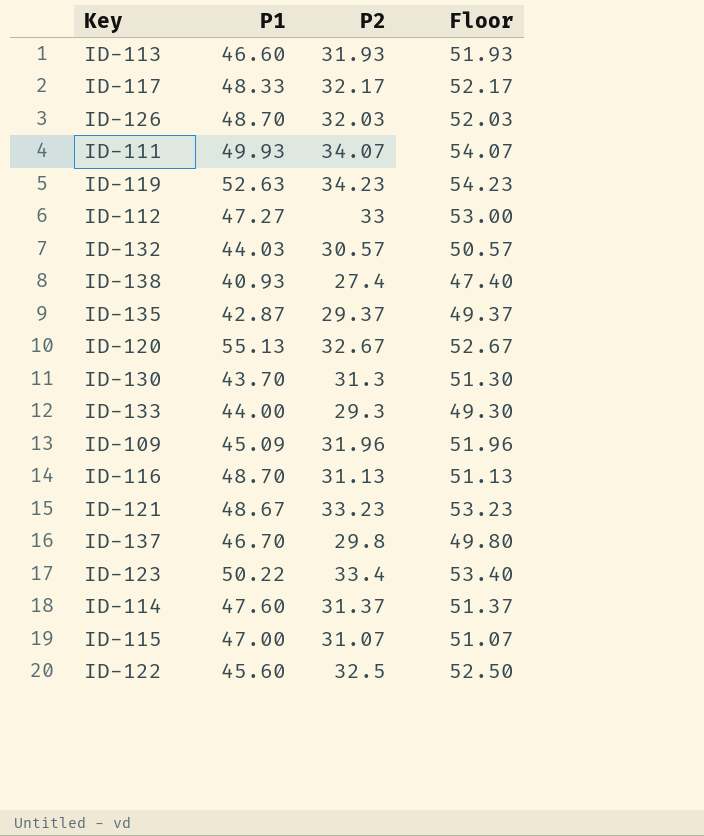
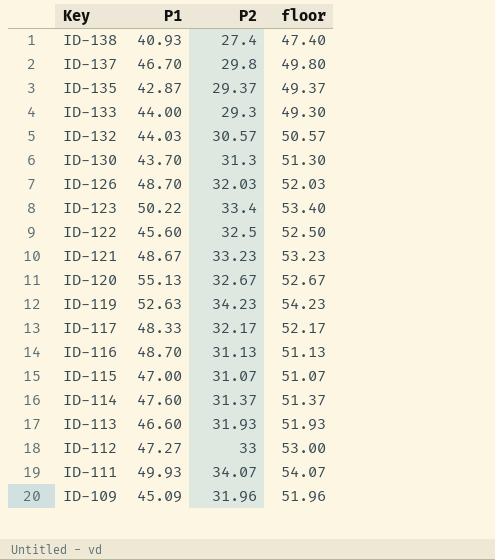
row order: none -> Key descending
column name: Floor -> floor

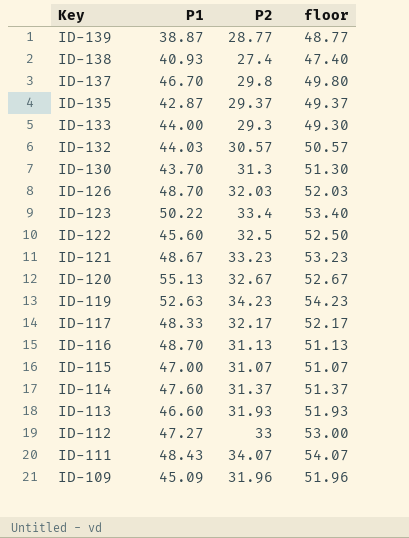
row ID-139: none -> 38.87 | 28.77 | 48.77
ID-111 | P1: 49.93 -> 48.43

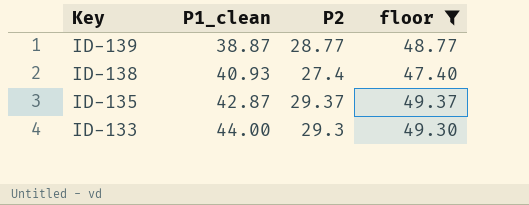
filter: none -> floor <= 49.37
column name: P1 -> P1_clean

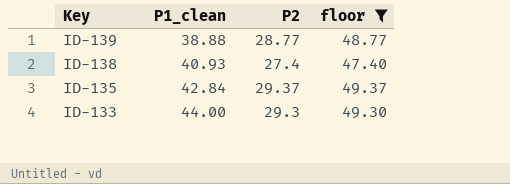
ID-139 | P1_clean: 38.87 -> 38.88
ID-135 | P1_clean: 42.87 -> 42.84

